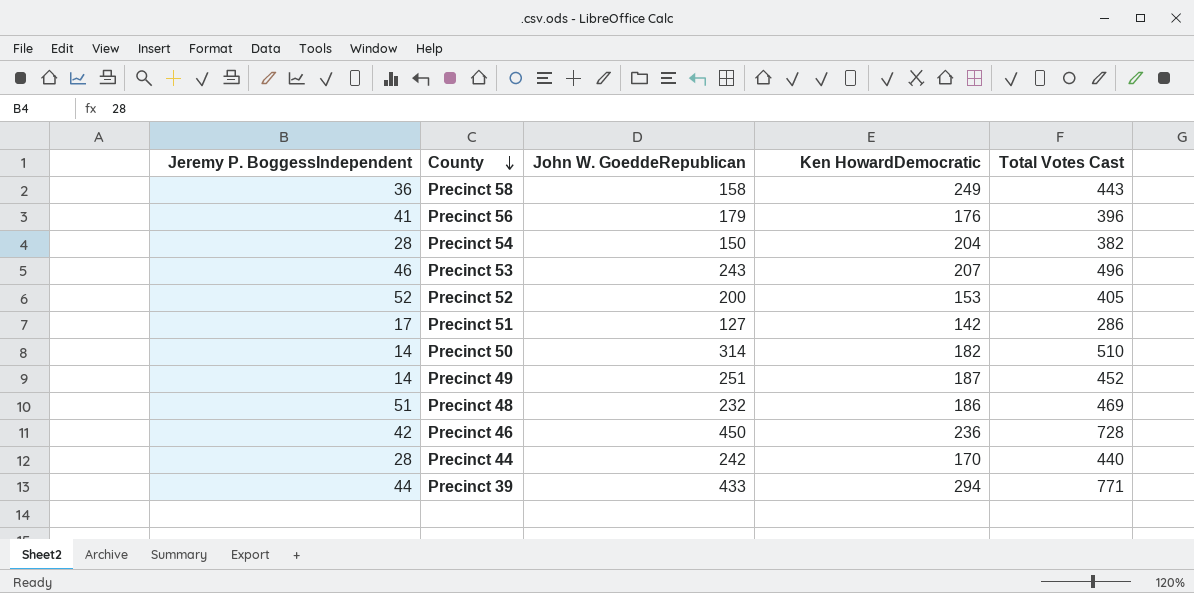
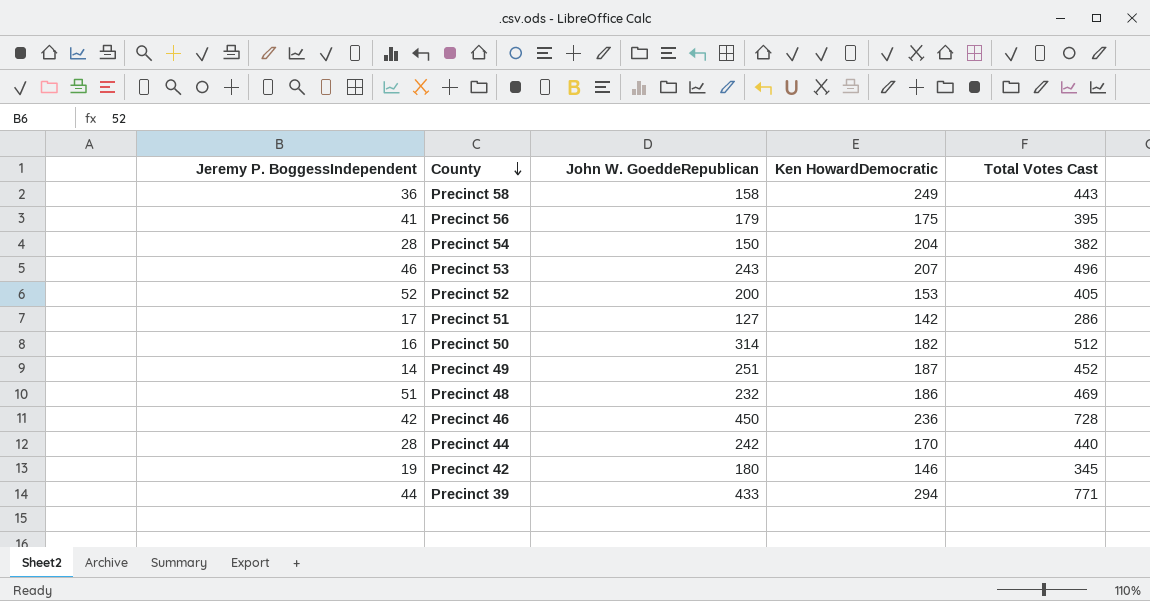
Precinct 56 | Ken HowardDemocratic: 176 -> 175
Precinct 56 | Total Votes Cast: 396 -> 395
Precinct 50 | Jeremy P. BoggessIndependent: 14 -> 16
Precinct 50 | Total Votes Cast: 510 -> 512
row Precinct 42: none -> 19 | 180 | 146 | 345

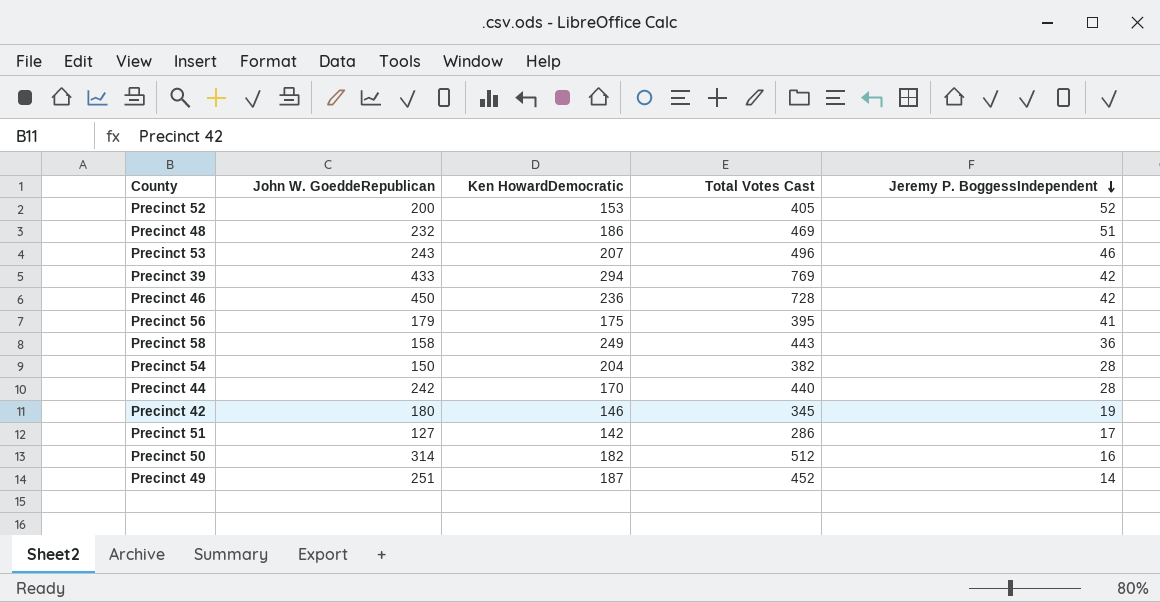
row order: County descending -> Jeremy P. BoggessIndependent descending
column Jeremy P. BoggessIndependent | position: 1 -> 5
Precinct 39 | Total Votes Cast: 771 -> 769
Precinct 39 | Jeremy P. BoggessIndependent: 44 -> 42

